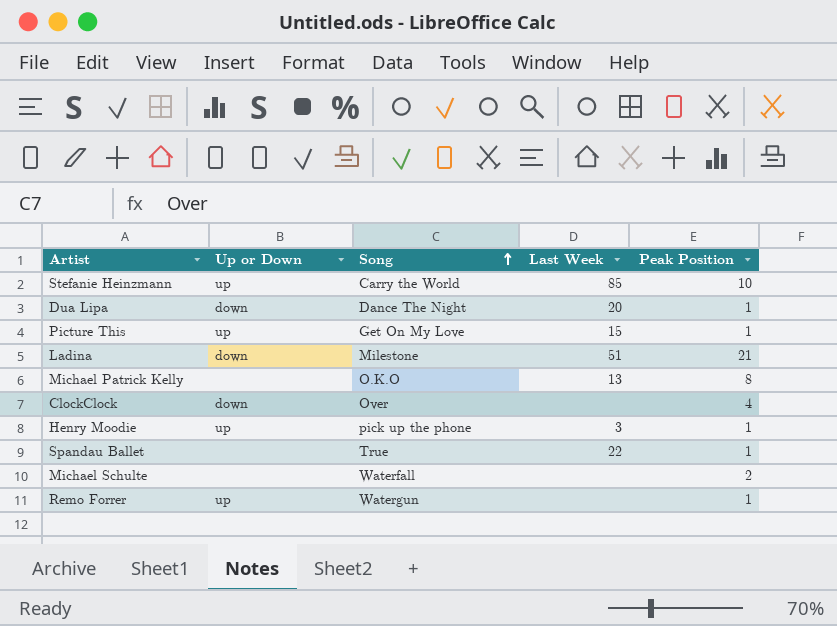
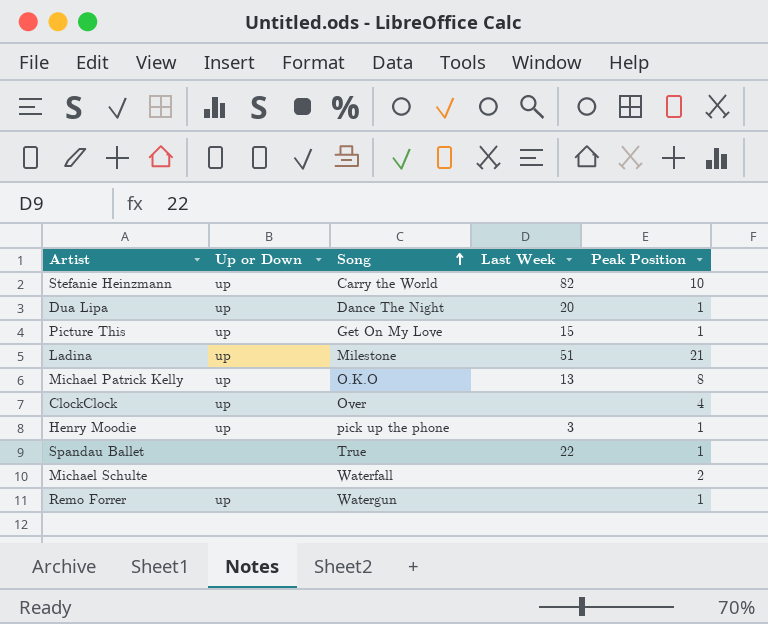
Stefanie Heinzmann | Last Week: 85 -> 82
Dua Lipa | Up or Down: down -> up
Ladina | Up or Down: down -> up
Michael Patrick Kelly | Up or Down: none -> up
ClockClock | Up or Down: down -> up

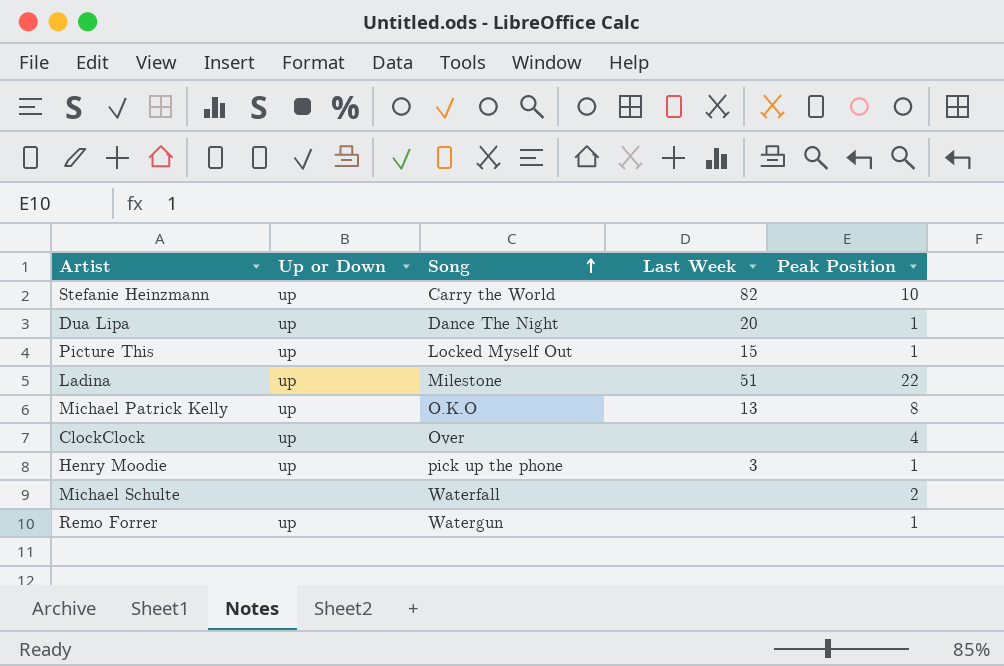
row Spandau Ballet: none | True | 22 | 1 -> none
Picture This | Song: Get On My Love -> Locked Myself Out
Ladina | Peak Position: 21 -> 22

